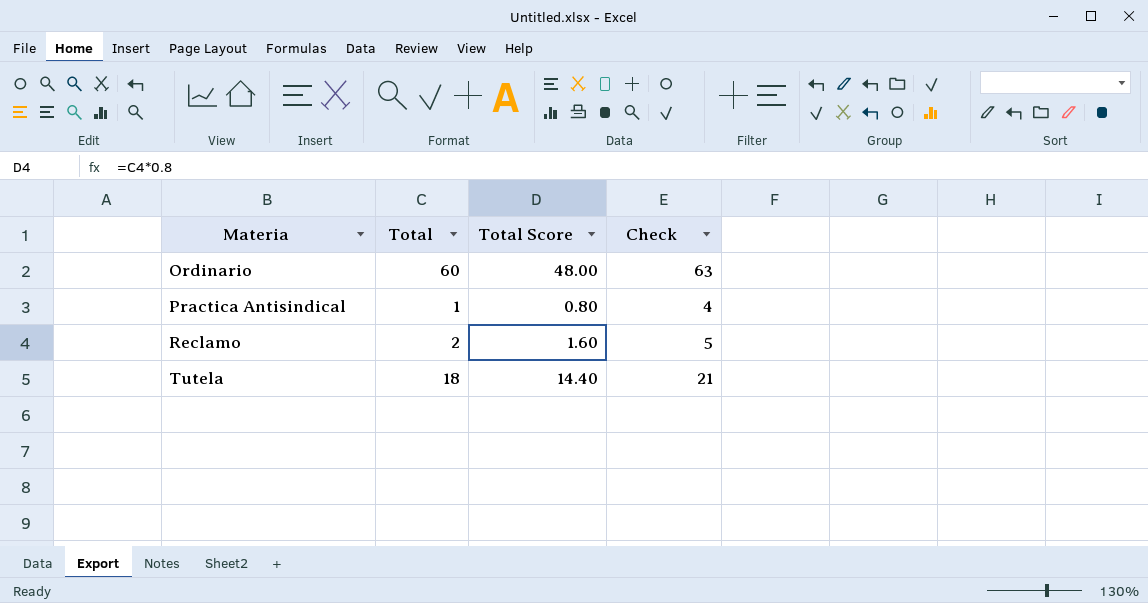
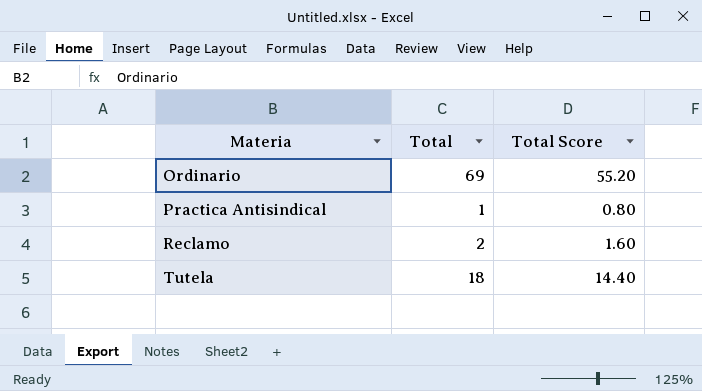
column Check | formula: [Total] + 3 -> none
Ordinario | Total: 60 -> 69
Ordinario | Total Score: 48.00 -> 55.20

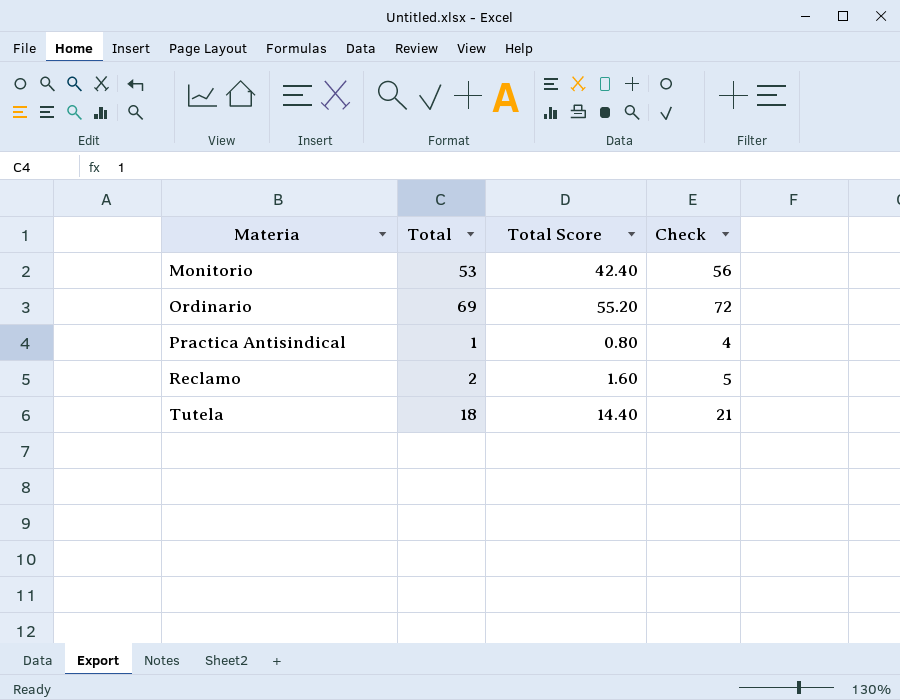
column Check | formula: none -> [Total] + 3
row Monitorio: none -> 53 | 42.40 | 56

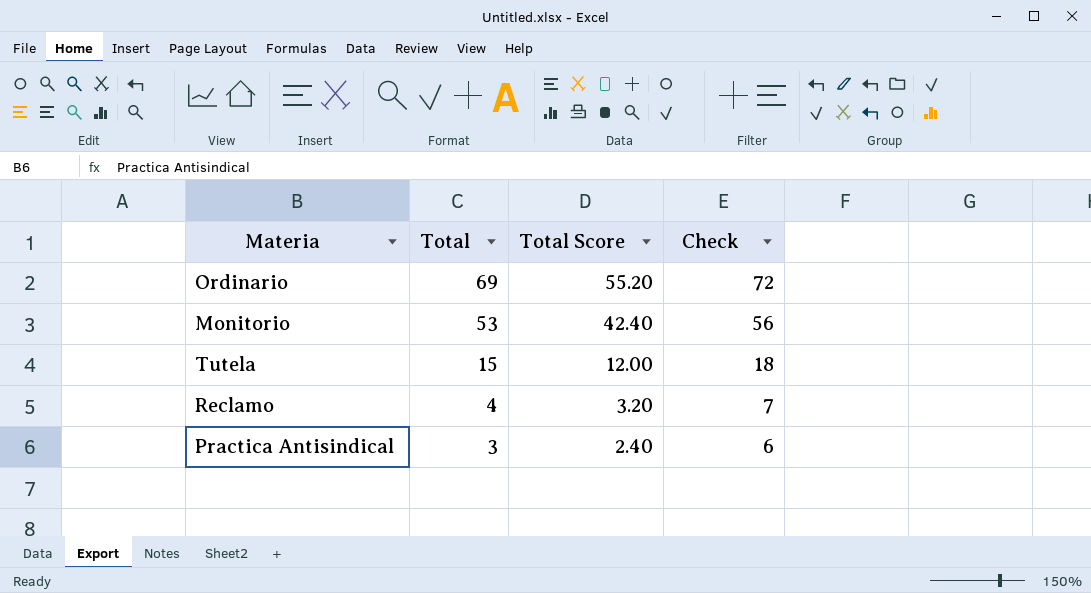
row order: Materia ascending -> Total descending
Tutela | Total: 18 -> 15
Tutela | Total Score: 14.40 -> 12.00
Tutela | Check: 21 -> 18
Reclamo | Total: 2 -> 4
Reclamo | Total Score: 1.60 -> 3.20
Reclamo | Check: 5 -> 7
Practica Antisindical | Total: 1 -> 3
Practica Antisindical | Total Score: 0.80 -> 2.40
Practica Antisindical | Check: 4 -> 6

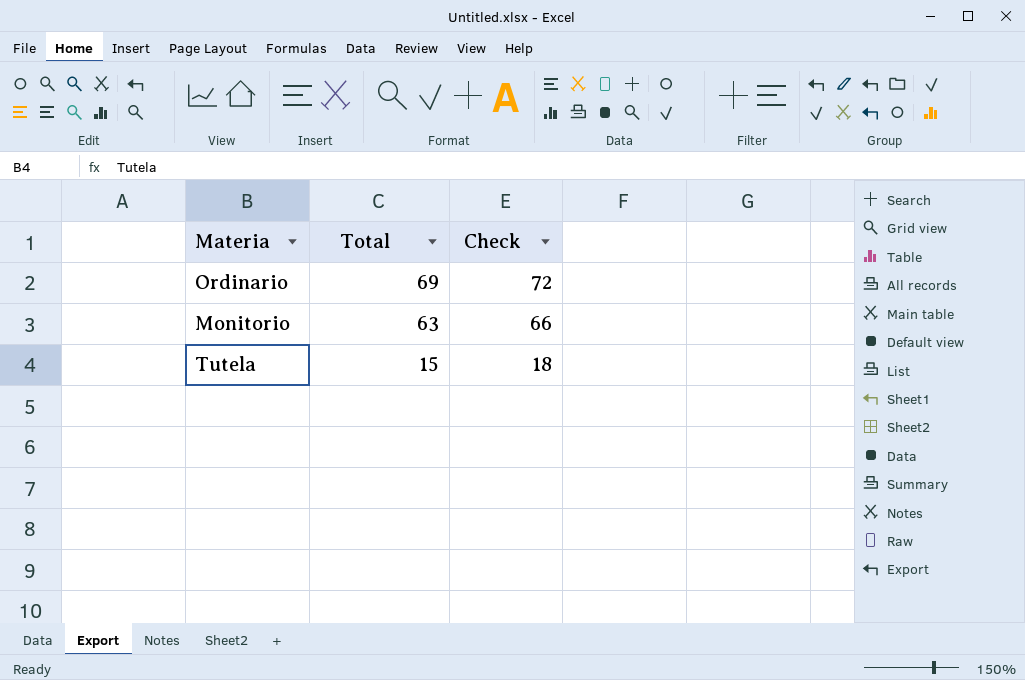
column Total Score | formula: [Total] * 0.8 -> none
row Reclamo: 4 | 3.20 | 7 -> none
row Practica Antisindical: 3 | 2.40 | 6 -> none
Monitorio | Total: 53 -> 63
Monitorio | Check: 56 -> 66

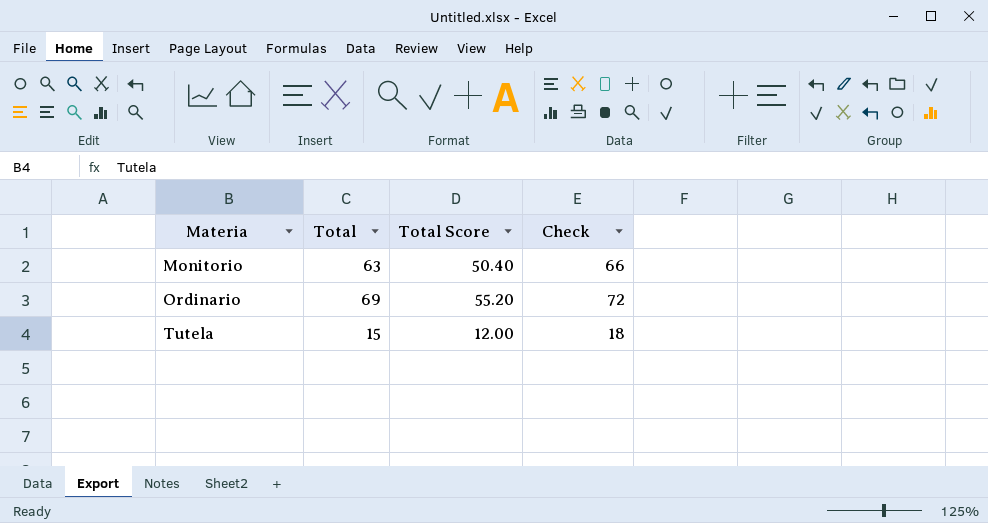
row order: Total descending -> Materia ascending
column Total Score | formula: none -> [Total] * 0.8

